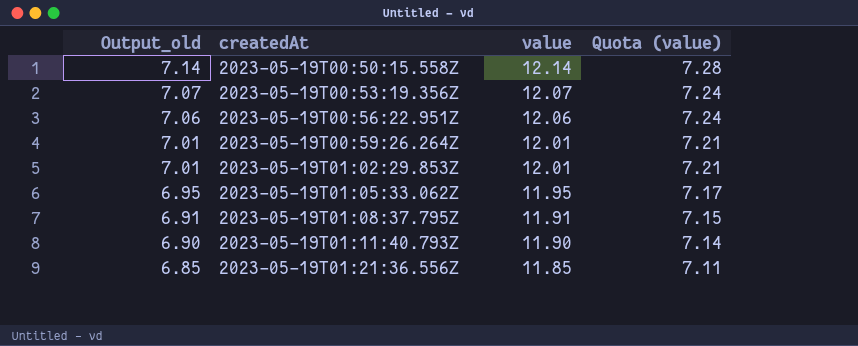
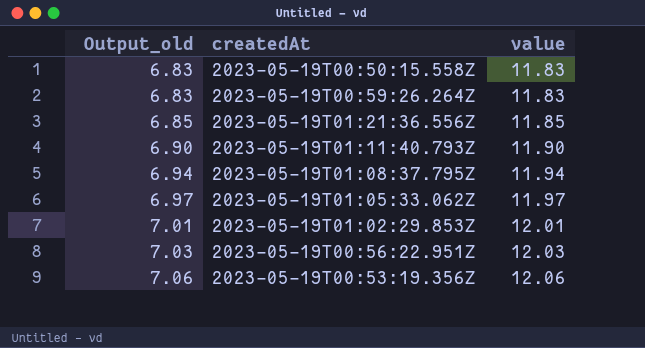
row order: Output_old descending -> Output_old ascending
column Quota (value) | formula: [value] * 0.6 -> none
2023-05-19T00:50:15.558Z | Output_old: 7.14 -> 6.83
2023-05-19T00:50:15.558Z | value: 12.14 -> 11.83
2023-05-19T00:59:26.264Z | Output_old: 7.01 -> 6.83
2023-05-19T00:59:26.264Z | value: 12.01 -> 11.83
2023-05-19T01:08:37.795Z | Output_old: 6.91 -> 6.94
2023-05-19T01:08:37.795Z | value: 11.91 -> 11.94
2023-05-19T01:05:33.062Z | Output_old: 6.95 -> 6.97
2023-05-19T01:05:33.062Z | value: 11.95 -> 11.97
2023-05-19T00:56:22.951Z | Output_old: 7.06 -> 7.03
2023-05-19T00:56:22.951Z | value: 12.06 -> 12.03
2023-05-19T00:53:19.356Z | Output_old: 7.07 -> 7.06
2023-05-19T00:53:19.356Z | value: 12.07 -> 12.06

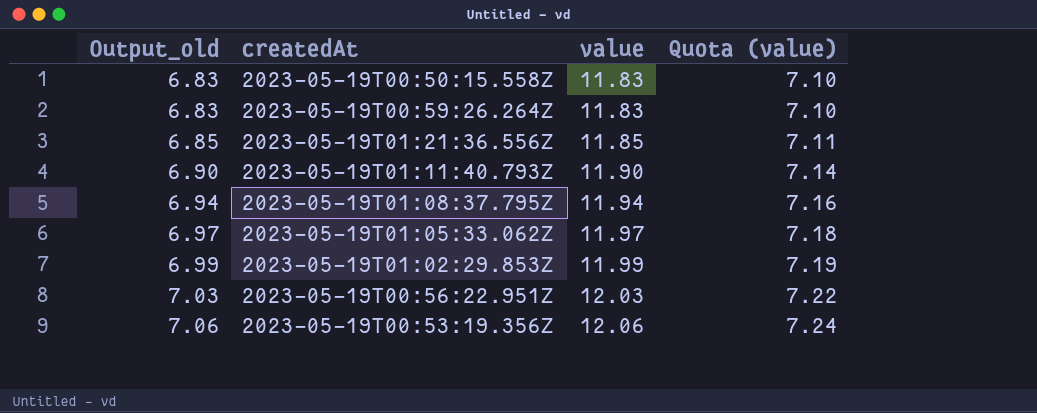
column Quota (value) | formula: none -> [value] * 0.6
2023-05-19T01:02:29.853Z | Output_old: 7.01 -> 6.99
2023-05-19T01:02:29.853Z | value: 12.01 -> 11.99

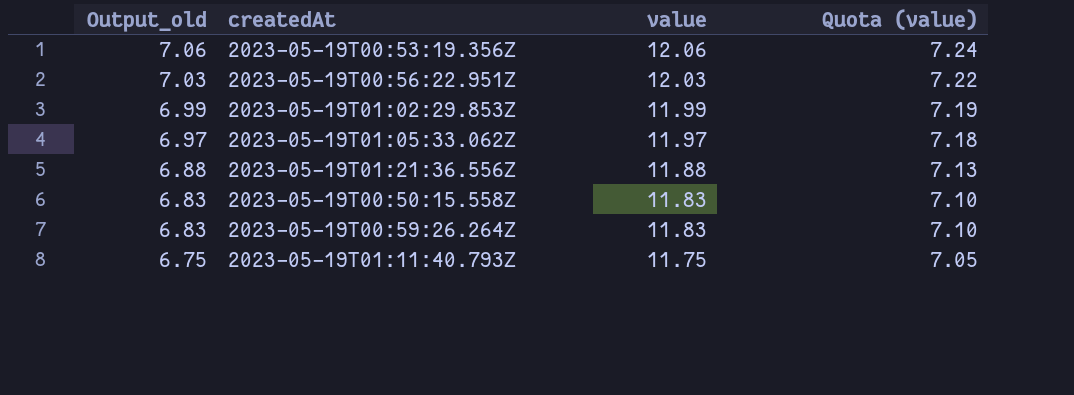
row order: Output_old ascending -> Output_old descending
row 2023-05-19T01:08:37.795Z: 6.94 | 11.94 | 7.16 -> none
2023-05-19T01:21:36.556Z | Output_old: 6.85 -> 6.88
2023-05-19T01:21:36.556Z | value: 11.85 -> 11.88
2023-05-19T01:21:36.556Z | Quota (value): 7.11 -> 7.13
2023-05-19T01:11:40.793Z | Output_old: 6.90 -> 6.75
2023-05-19T01:11:40.793Z | value: 11.90 -> 11.75
2023-05-19T01:11:40.793Z | Quota (value): 7.14 -> 7.05

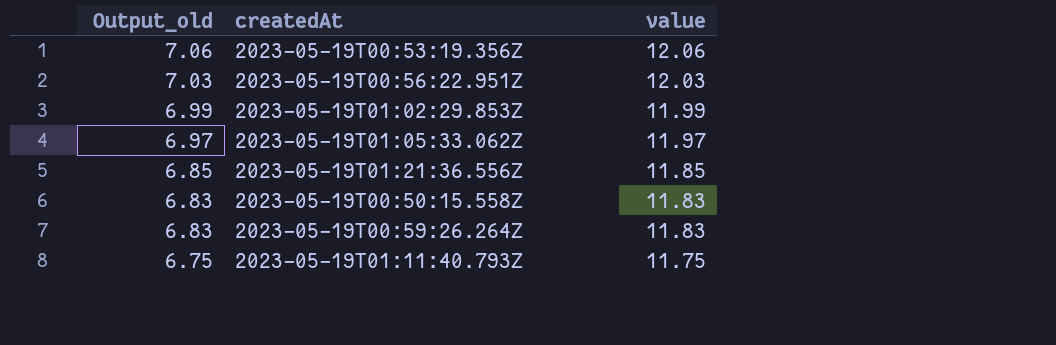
column Quota (value) | formula: [value] * 0.6 -> none
2023-05-19T01:21:36.556Z | Output_old: 6.88 -> 6.85
2023-05-19T01:21:36.556Z | value: 11.88 -> 11.85

